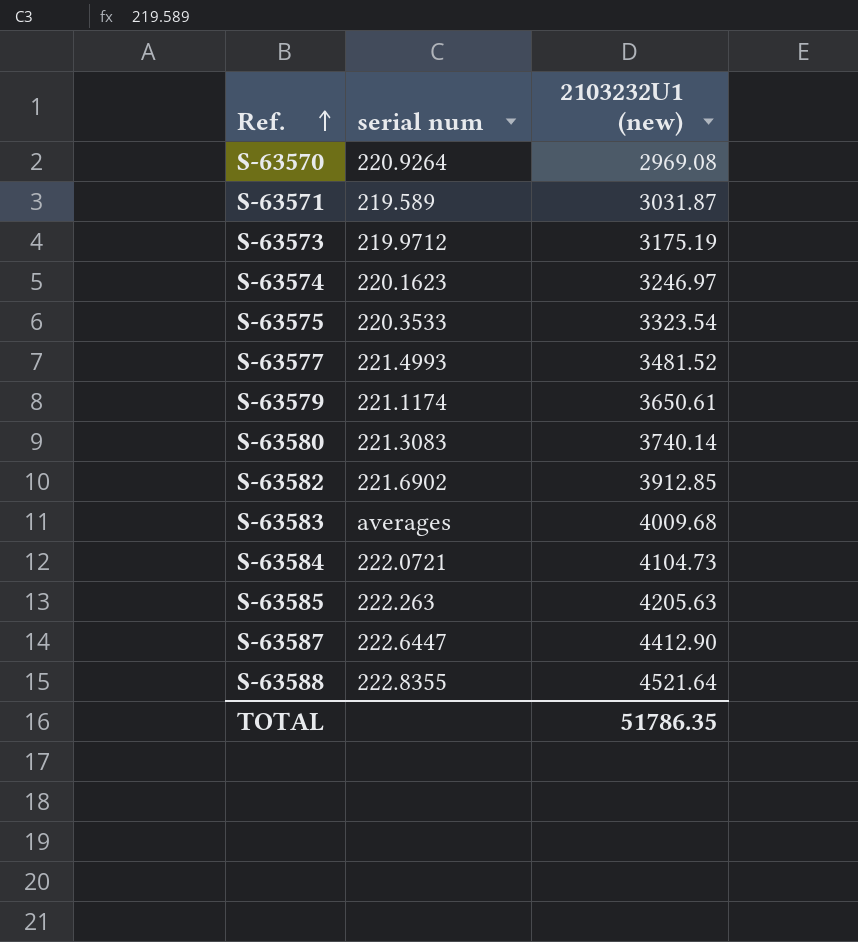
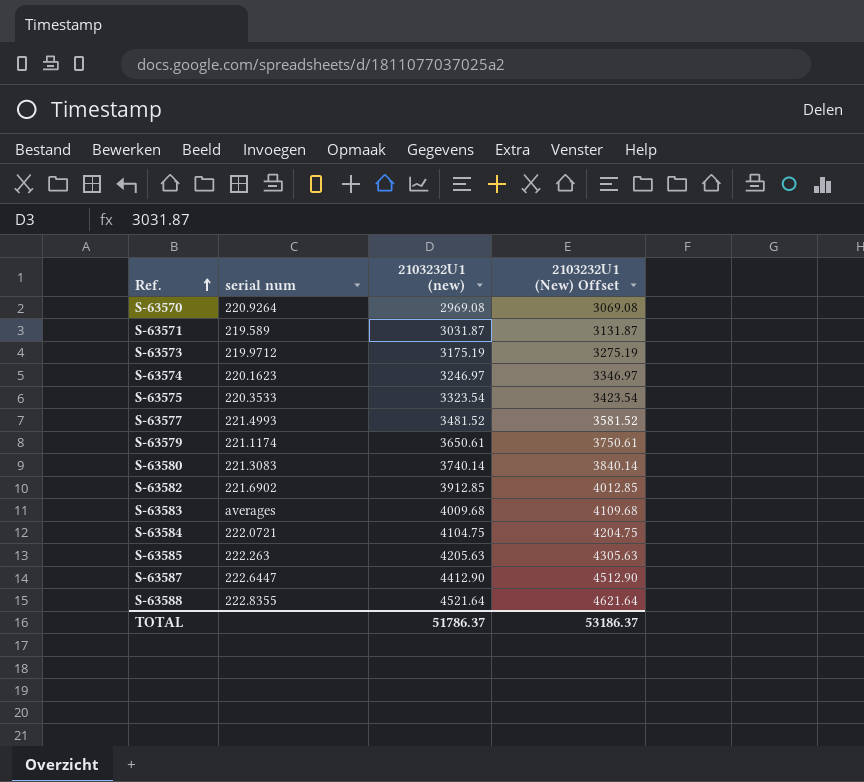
column 2103232U1 (New) Offset | formula: none -> [2103232U1 (new)] + 100
S-63584 | 2103232U1 (new): 4104.73 -> 4104.75
TOTAL | 2103232U1 (new): 51786.35 -> 51786.37

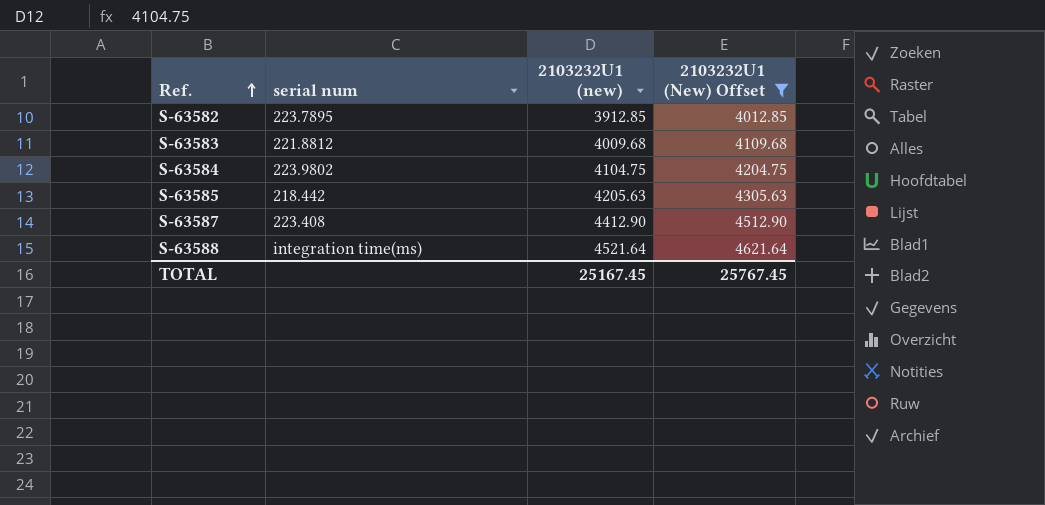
filter: none -> 2103232U1 (New) Offset >= 4012.85
S-63582 | serial num: 221.6902 -> 223.7895
S-63583 | serial num: averages -> 221.8812
S-63584 | serial num: 222.0721 -> 223.9802
S-63585 | serial num: 222.263 -> 218.442
S-63587 | serial num: 222.6447 -> 223.408
S-63588 | serial num: 222.8355 -> integration time(ms)
TOTAL | 2103232U1 (new): 51786.37 -> 25167.45
TOTAL | 2103232U1 (New) Offset: 53186.37 -> 25767.45

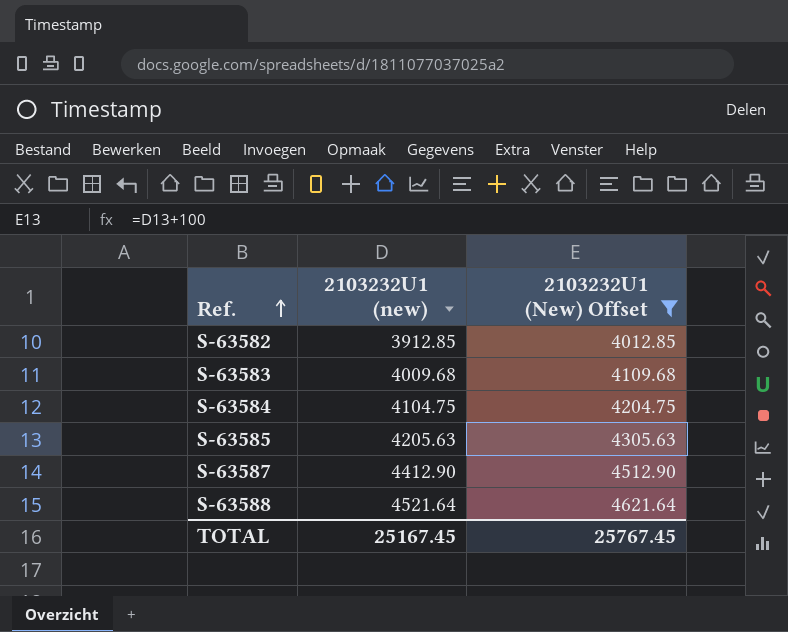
column serial num | position: 2 -> none

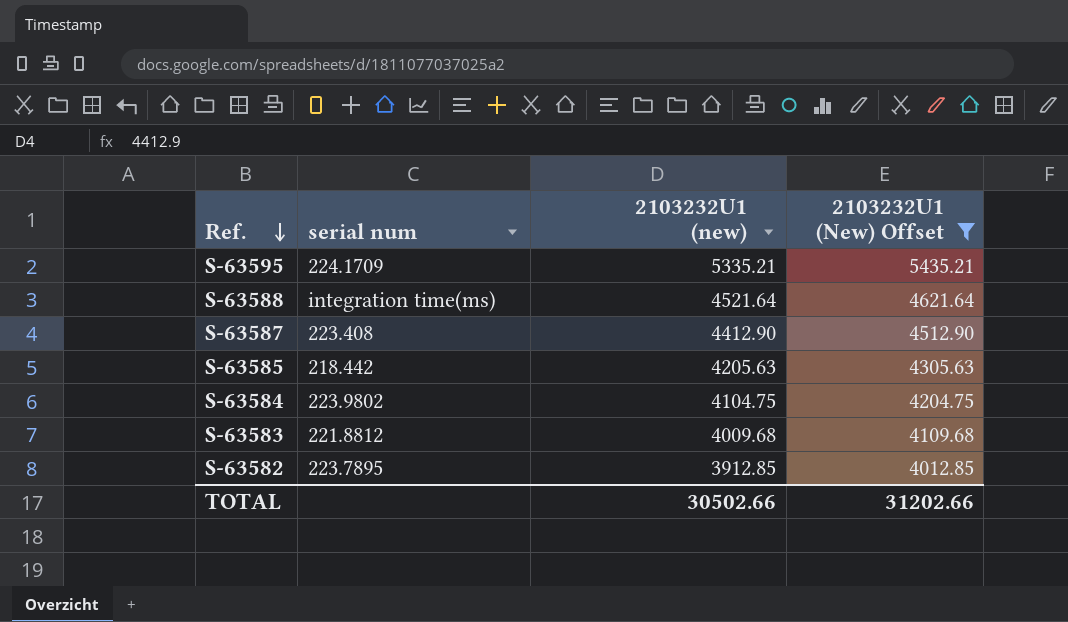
row order: Ref. ascending -> Ref. descending
column serial num | position: none -> 2
row S-63595: none -> 224.1709 | 5335.21 | 5435.21
TOTAL | 2103232U1 (new): 25167.45 -> 30502.66
TOTAL | 2103232U1 (New) Offset: 25767.45 -> 31202.66

